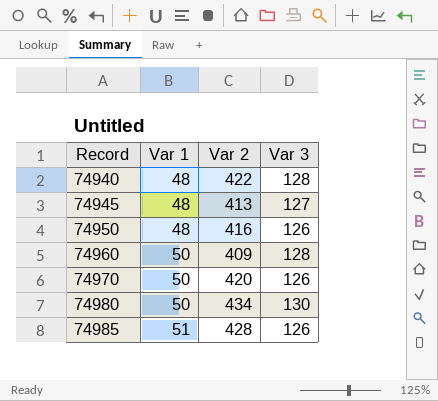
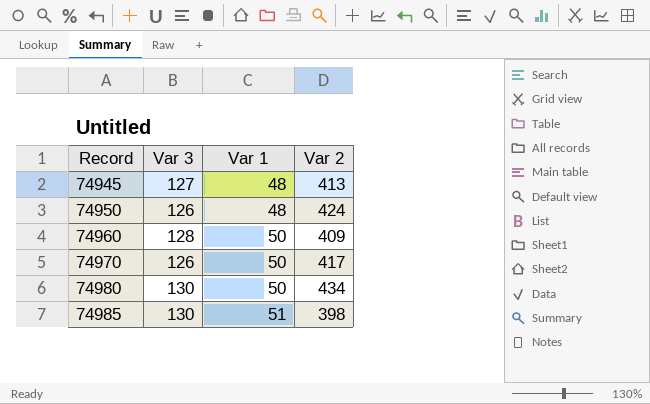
column Var 3 | position: 4 -> 2
row 74940: 48 | 422 | 128 -> none
74950 | Var 2: 416 -> 424
74970 | Var 2: 420 -> 417
74985 | Var 3: 126 -> 130
74985 | Var 2: 428 -> 398

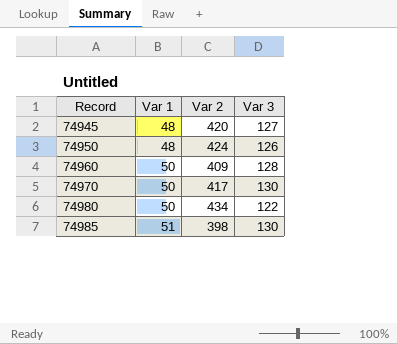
column Var 3 | position: 2 -> 4
74945 | Var 2: 413 -> 420
74970 | Var 3: 126 -> 130
74980 | Var 3: 130 -> 122

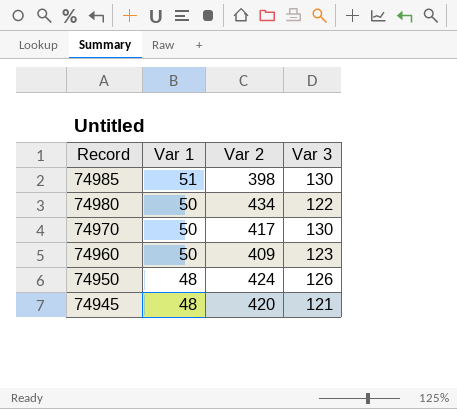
row order: Record ascending -> Record descending
74960 | Var 3: 128 -> 123
74945 | Var 3: 127 -> 121

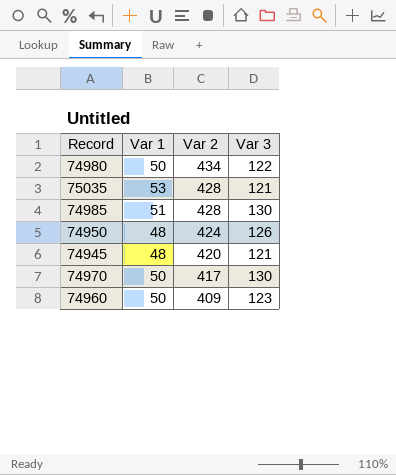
row order: Record descending -> Var 2 descending
row 75035: none -> 53 | 428 | 121
74985 | Var 2: 398 -> 428

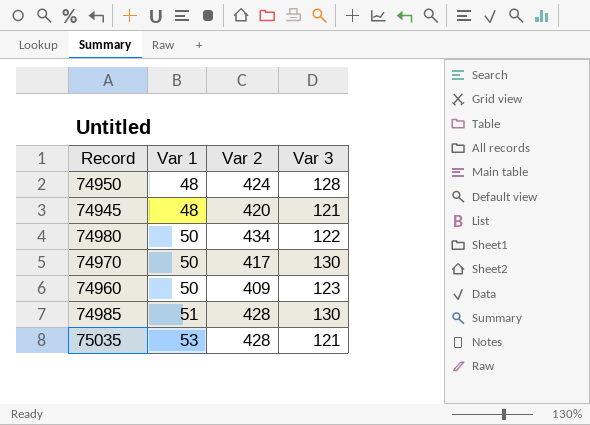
row order: Var 2 descending -> Var 1 ascending
74950 | Var 3: 126 -> 128

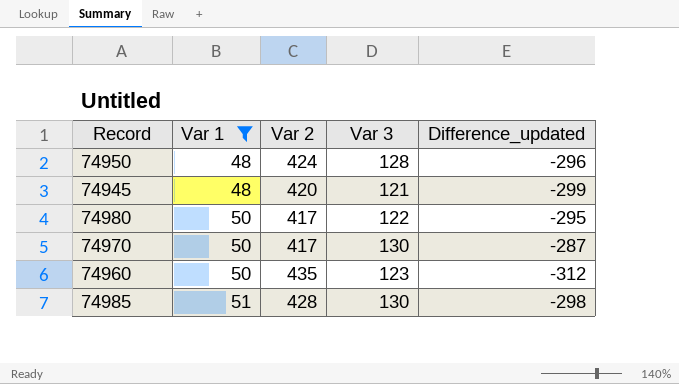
filter: none -> Var 1 != 53
column Difference_updated | formula: none -> [Var 3] - [Var 2]
74980 | Var 2: 434 -> 417
74960 | Var 2: 409 -> 435

